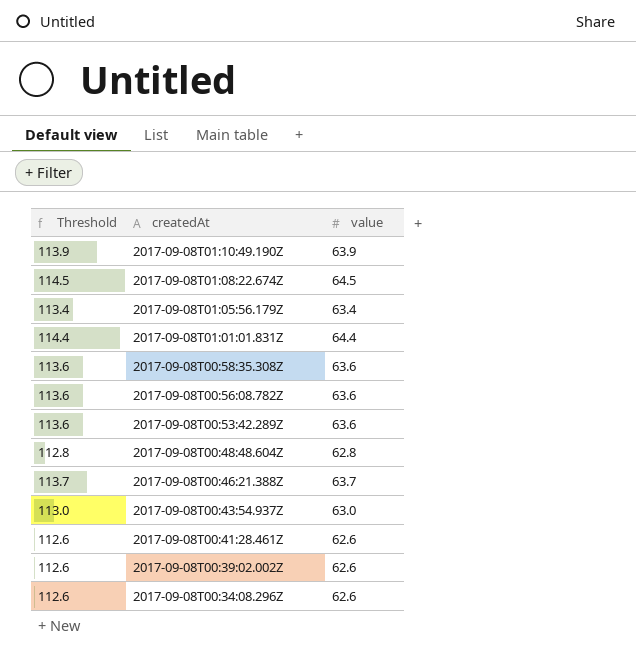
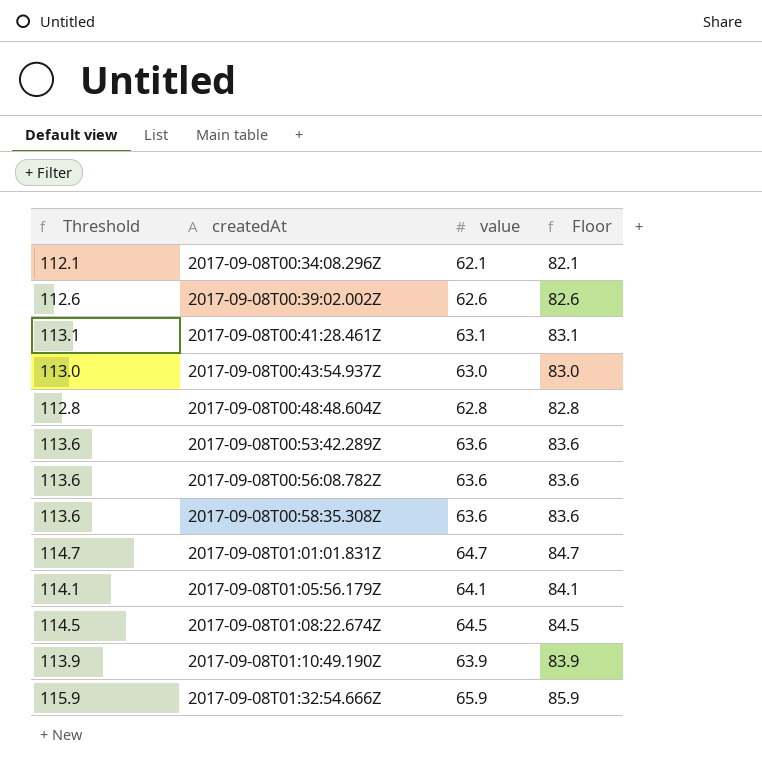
row order: createdAt descending -> createdAt ascending
column Floor | formula: none -> [value] + 20
row 2017-09-08T00:46:21.388Z: 113.7 | 63.7 -> none
2017-09-08T00:34:08.296Z | Threshold: 112.6 -> 112.1
2017-09-08T00:34:08.296Z | value: 62.6 -> 62.1
2017-09-08T00:41:28.461Z | Threshold: 112.6 -> 113.1
2017-09-08T00:41:28.461Z | value: 62.6 -> 63.1
2017-09-08T01:01:01.831Z | Threshold: 114.4 -> 114.7
2017-09-08T01:01:01.831Z | value: 64.4 -> 64.7
2017-09-08T01:05:56.179Z | Threshold: 113.4 -> 114.1
2017-09-08T01:05:56.179Z | value: 63.4 -> 64.1
row 2017-09-08T01:32:54.666Z: none -> 115.9 | 65.9 | 85.9

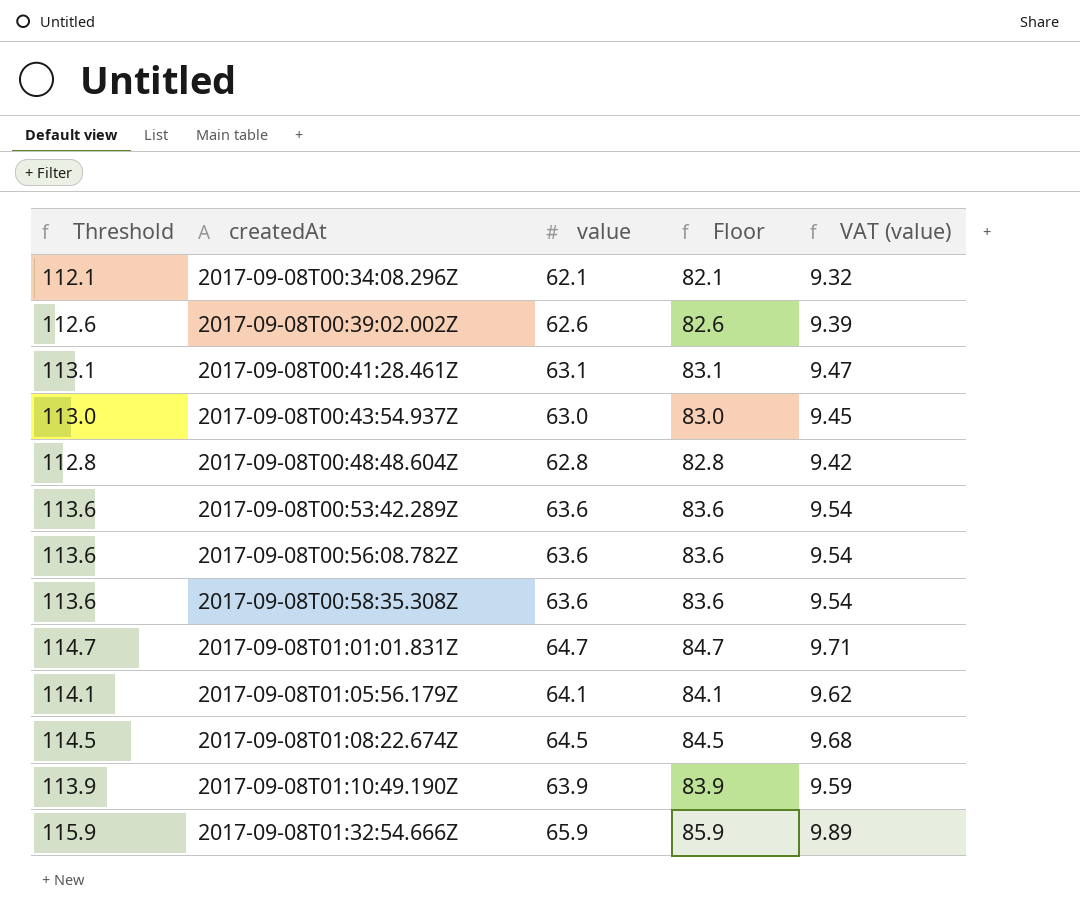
column VAT (value) | formula: none -> [value] * 0.15

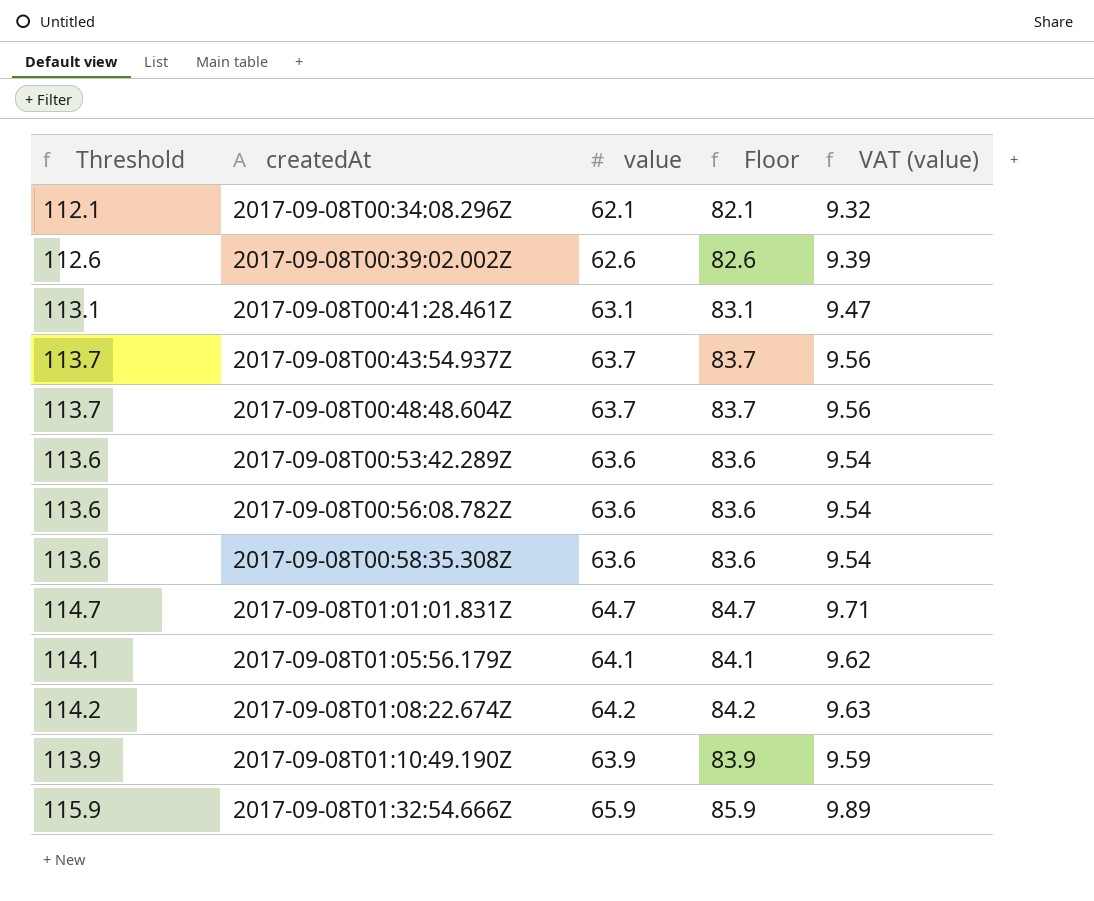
2017-09-08T00:43:54.937Z | Threshold: 113.0 -> 113.7
2017-09-08T00:43:54.937Z | value: 63.0 -> 63.7
2017-09-08T00:43:54.937Z | Floor: 83.0 -> 83.7
2017-09-08T00:43:54.937Z | VAT (value): 9.45 -> 9.56
2017-09-08T00:48:48.604Z | Threshold: 112.8 -> 113.7
2017-09-08T00:48:48.604Z | value: 62.8 -> 63.7
2017-09-08T00:48:48.604Z | Floor: 82.8 -> 83.7
2017-09-08T00:48:48.604Z | VAT (value): 9.42 -> 9.56
2017-09-08T01:08:22.674Z | Threshold: 114.5 -> 114.2
2017-09-08T01:08:22.674Z | value: 64.5 -> 64.2
2017-09-08T01:08:22.674Z | Floor: 84.5 -> 84.2
2017-09-08T01:08:22.674Z | VAT (value): 9.68 -> 9.63

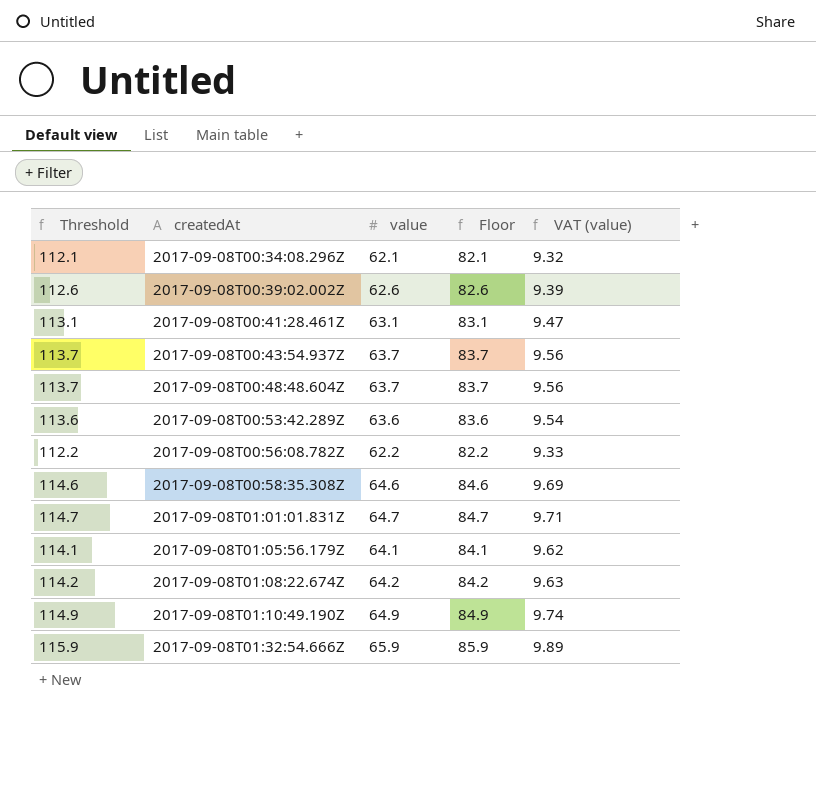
2017-09-08T00:56:08.782Z | Threshold: 113.6 -> 112.2
2017-09-08T00:56:08.782Z | value: 63.6 -> 62.2
2017-09-08T00:56:08.782Z | Floor: 83.6 -> 82.2
2017-09-08T00:56:08.782Z | VAT (value): 9.54 -> 9.33
2017-09-08T00:58:35.308Z | Threshold: 113.6 -> 114.6
2017-09-08T00:58:35.308Z | value: 63.6 -> 64.6
2017-09-08T00:58:35.308Z | Floor: 83.6 -> 84.6
2017-09-08T00:58:35.308Z | VAT (value): 9.54 -> 9.69
2017-09-08T01:10:49.190Z | Threshold: 113.9 -> 114.9
2017-09-08T01:10:49.190Z | value: 63.9 -> 64.9
2017-09-08T01:10:49.190Z | Floor: 83.9 -> 84.9
2017-09-08T01:10:49.190Z | VAT (value): 9.59 -> 9.74

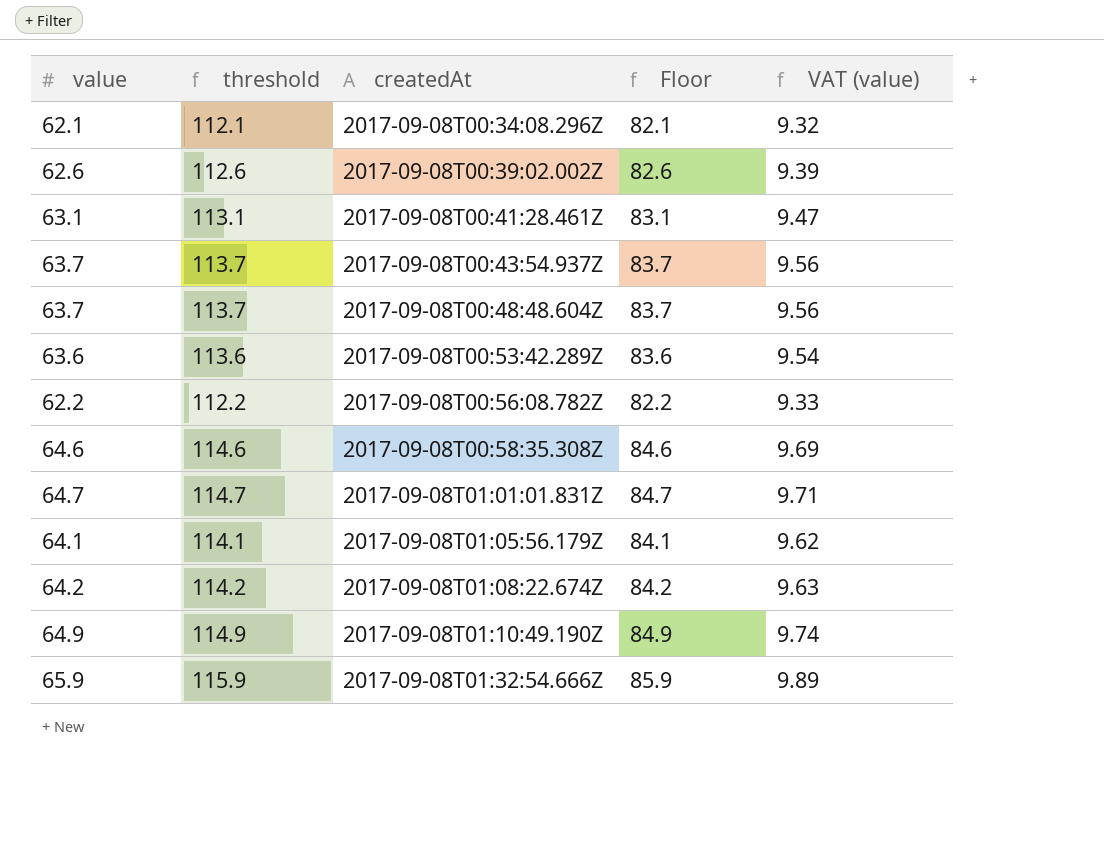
column value | position: 3 -> 1
column name: Threshold -> threshold

